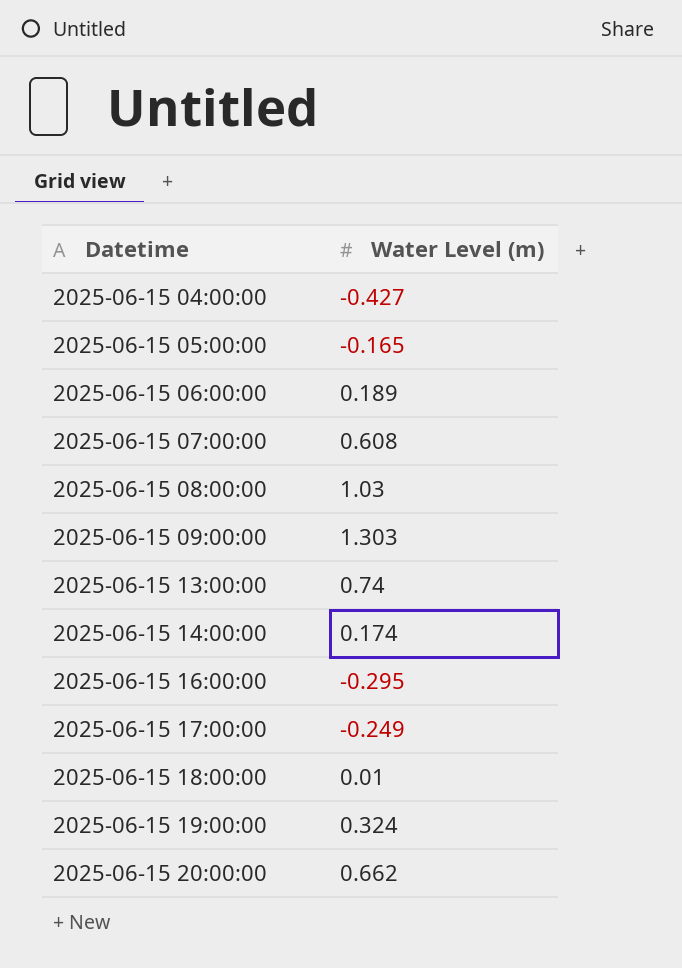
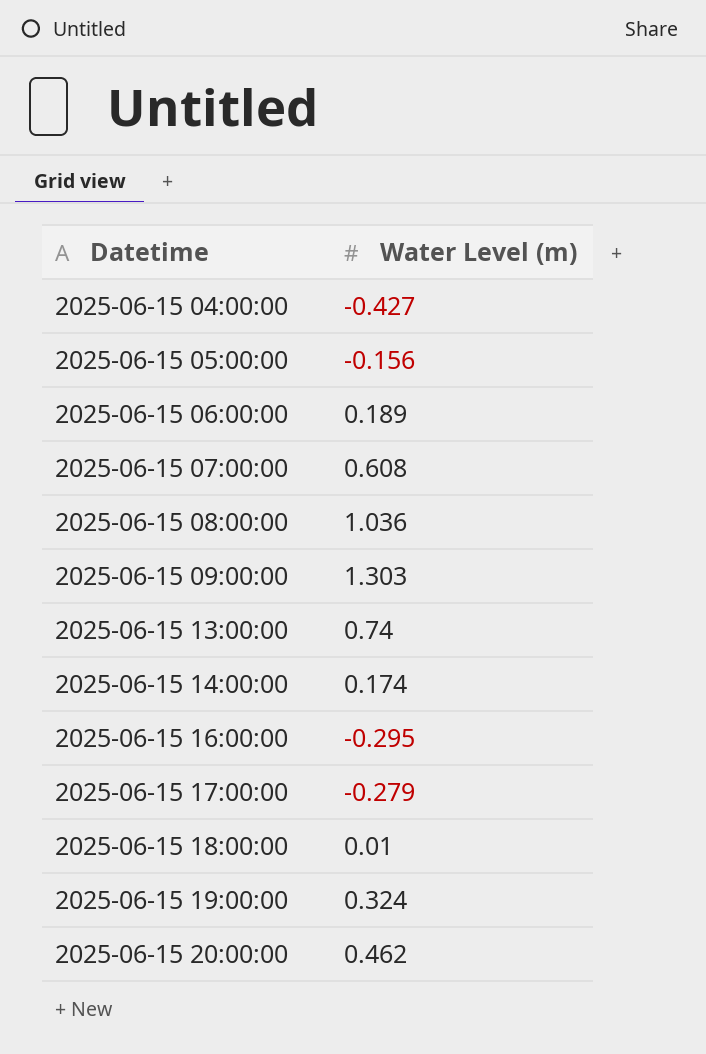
2025-06-15 05:00:00 | Water Level (m): -0.165 -> -0.156
2025-06-15 08:00:00 | Water Level (m): 1.03 -> 1.036
2025-06-15 17:00:00 | Water Level (m): -0.249 -> -0.279
2025-06-15 20:00:00 | Water Level (m): 0.662 -> 0.462

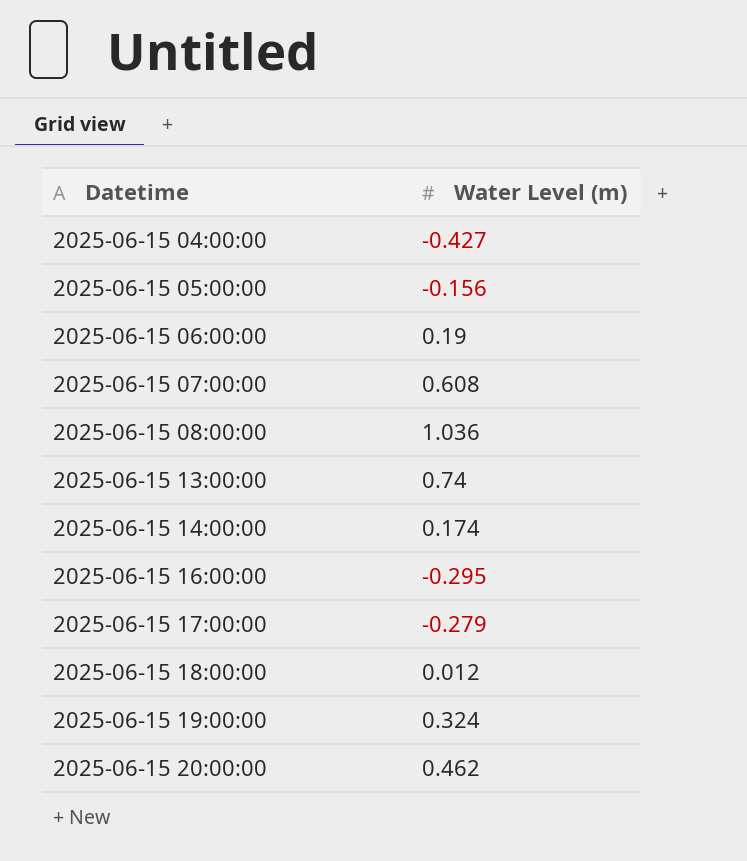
row 2025-06-15 09:00:00: 1.303 -> none
2025-06-15 06:00:00 | Water Level (m): 0.189 -> 0.19
2025-06-15 18:00:00 | Water Level (m): 0.01 -> 0.012

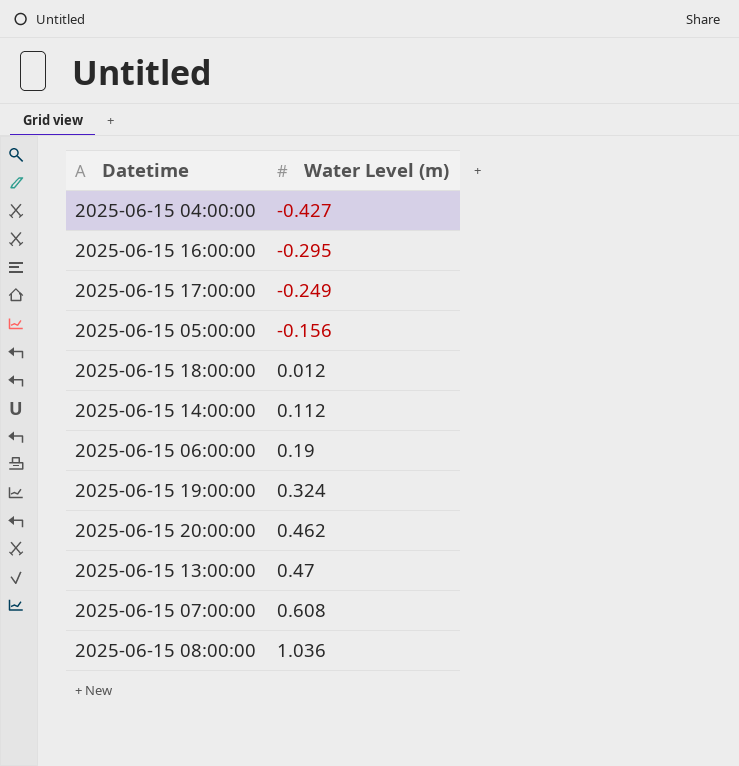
row order: Datetime ascending -> Water Level (m) ascending
2025-06-15 17:00:00 | Water Level (m): -0.279 -> -0.249
2025-06-15 14:00:00 | Water Level (m): 0.174 -> 0.112
2025-06-15 13:00:00 | Water Level (m): 0.74 -> 0.47

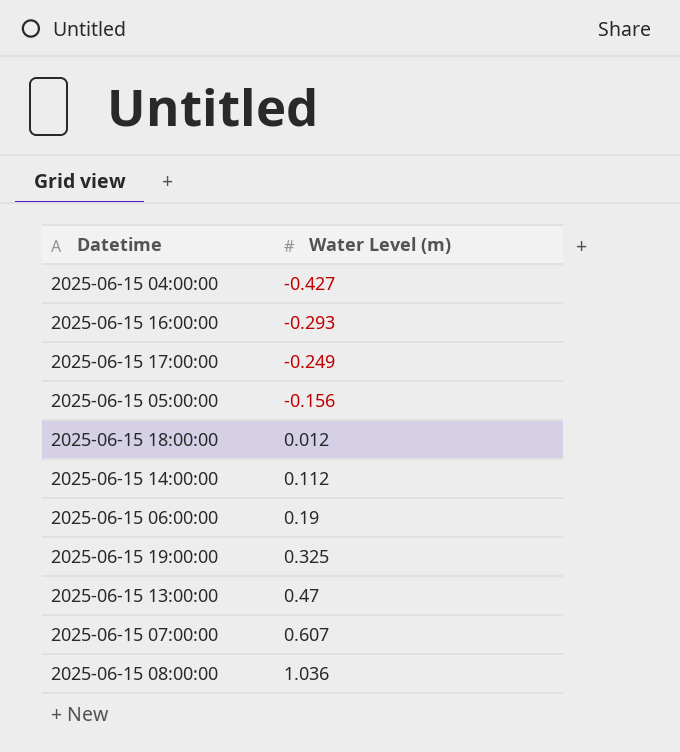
row 2025-06-15 20:00:00: 0.462 -> none
2025-06-15 16:00:00 | Water Level (m): -0.295 -> -0.293
2025-06-15 19:00:00 | Water Level (m): 0.324 -> 0.325
2025-06-15 07:00:00 | Water Level (m): 0.608 -> 0.607

